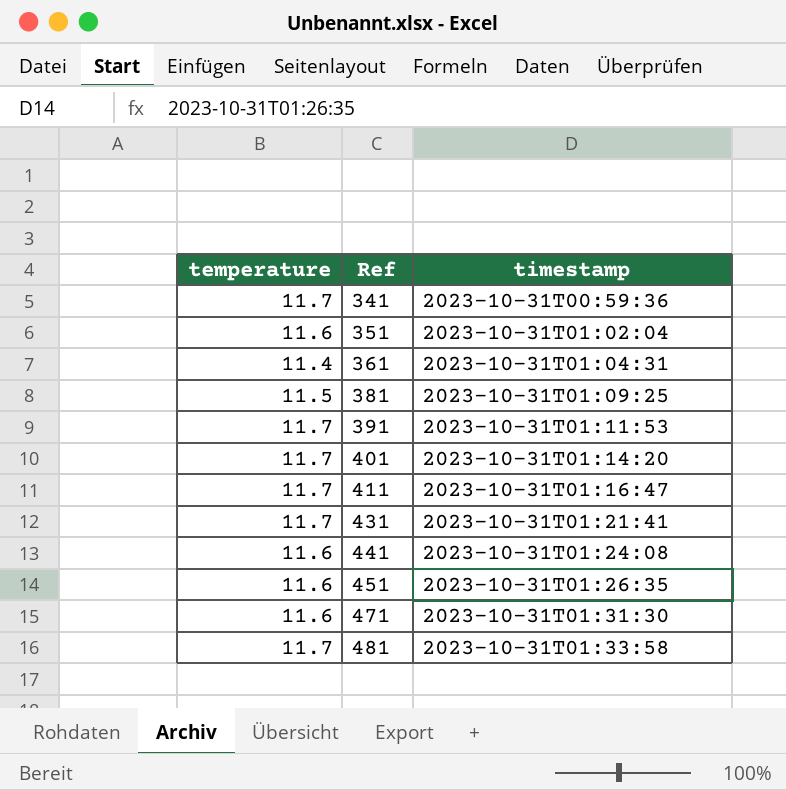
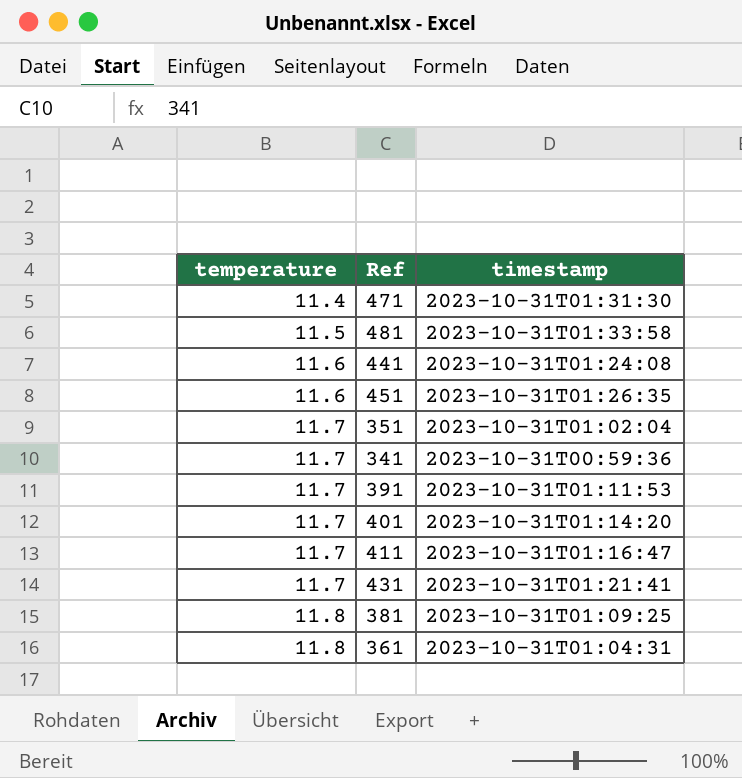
row order: Ref ascending -> temperature ascending
471 | temperature: 11.6 -> 11.4
481 | temperature: 11.7 -> 11.5
351 | temperature: 11.6 -> 11.7
381 | temperature: 11.5 -> 11.8
361 | temperature: 11.4 -> 11.8

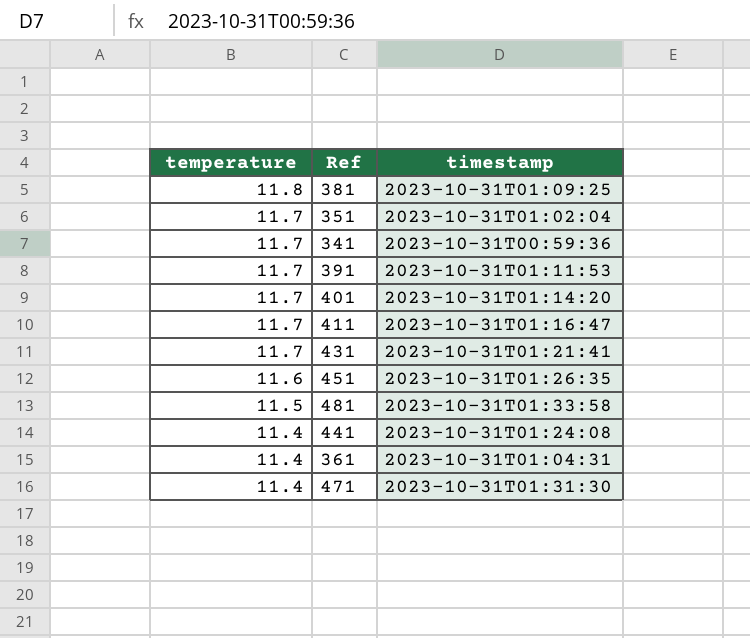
row order: temperature ascending -> temperature descending
441 | temperature: 11.6 -> 11.4
361 | temperature: 11.8 -> 11.4

